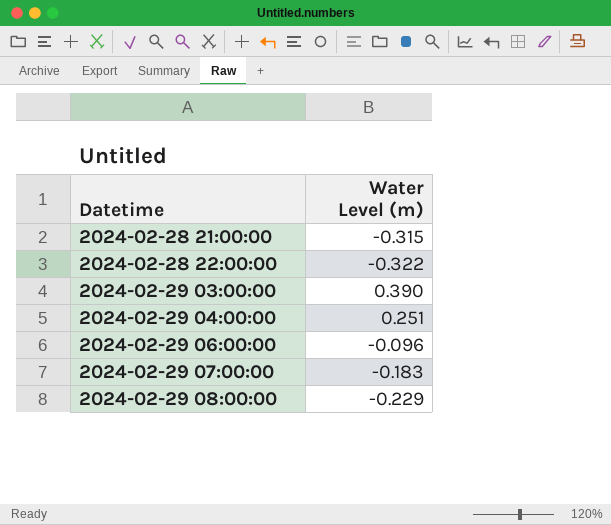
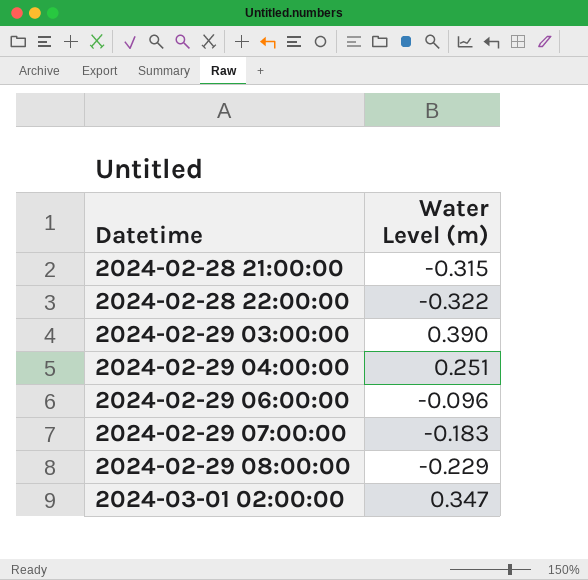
row 2024-03-01 02:00:00: none -> 0.347

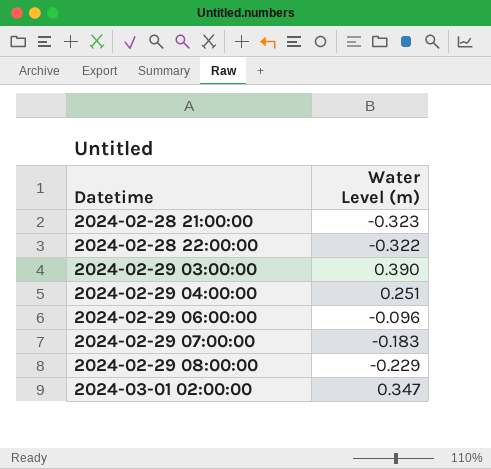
2024-02-28 21:00:00 | Water Level (m): -0.315 -> -0.323

